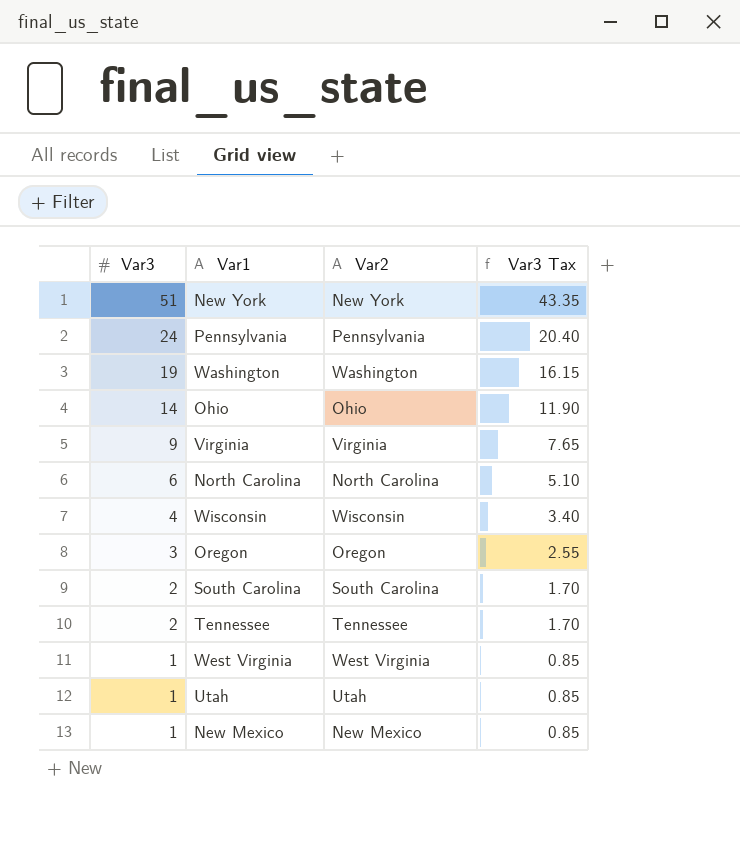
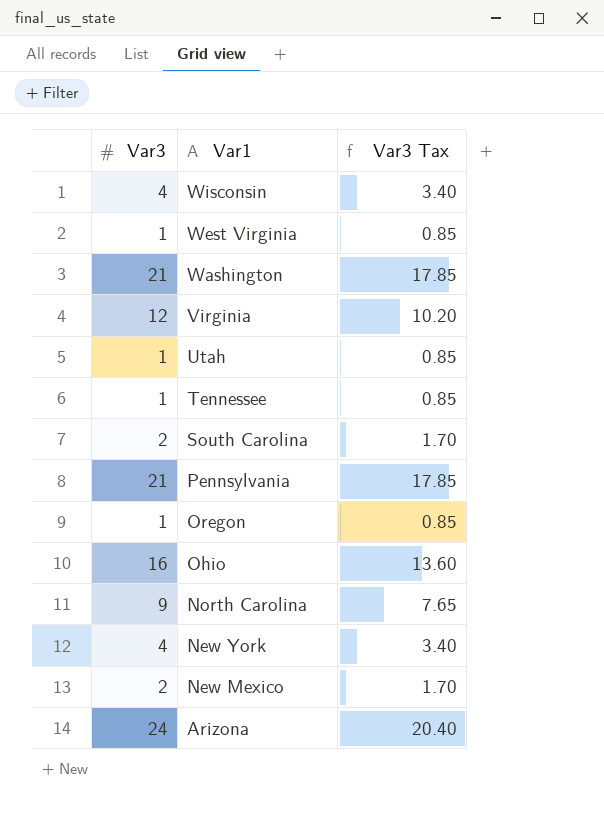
row order: Var3 descending -> Var1 descending
column Var2 | position: 3 -> none
Washington | Var3: 19 -> 21
Washington | Var3 Tax: 16.15 -> 17.85
Virginia | Var3: 9 -> 12
Virginia | Var3 Tax: 7.65 -> 10.20
Tennessee | Var3: 2 -> 1
Tennessee | Var3 Tax: 1.70 -> 0.85
Pennsylvania | Var3: 24 -> 21
Pennsylvania | Var3 Tax: 20.40 -> 17.85
Oregon | Var3: 3 -> 1
Oregon | Var3 Tax: 2.55 -> 0.85
Ohio | Var3: 14 -> 16
Ohio | Var3 Tax: 11.90 -> 13.60
North Carolina | Var3: 6 -> 9
North Carolina | Var3 Tax: 5.10 -> 7.65
New York | Var3: 51 -> 4
New York | Var3 Tax: 43.35 -> 3.40
New Mexico | Var3: 1 -> 2
New Mexico | Var3 Tax: 0.85 -> 1.70
row Arizona: none -> 24 | 20.40

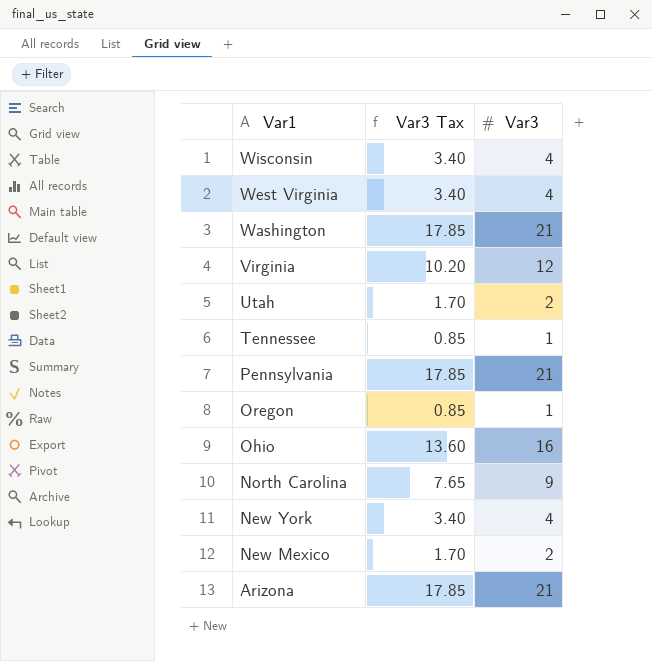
column Var3 | position: 1 -> 3
row South Carolina: 2 | 1.70 -> none
West Virginia | Var3 Tax: 0.85 -> 3.40
West Virginia | Var3: 1 -> 4
Utah | Var3 Tax: 0.85 -> 1.70
Utah | Var3: 1 -> 2
Arizona | Var3 Tax: 20.40 -> 17.85
Arizona | Var3: 24 -> 21

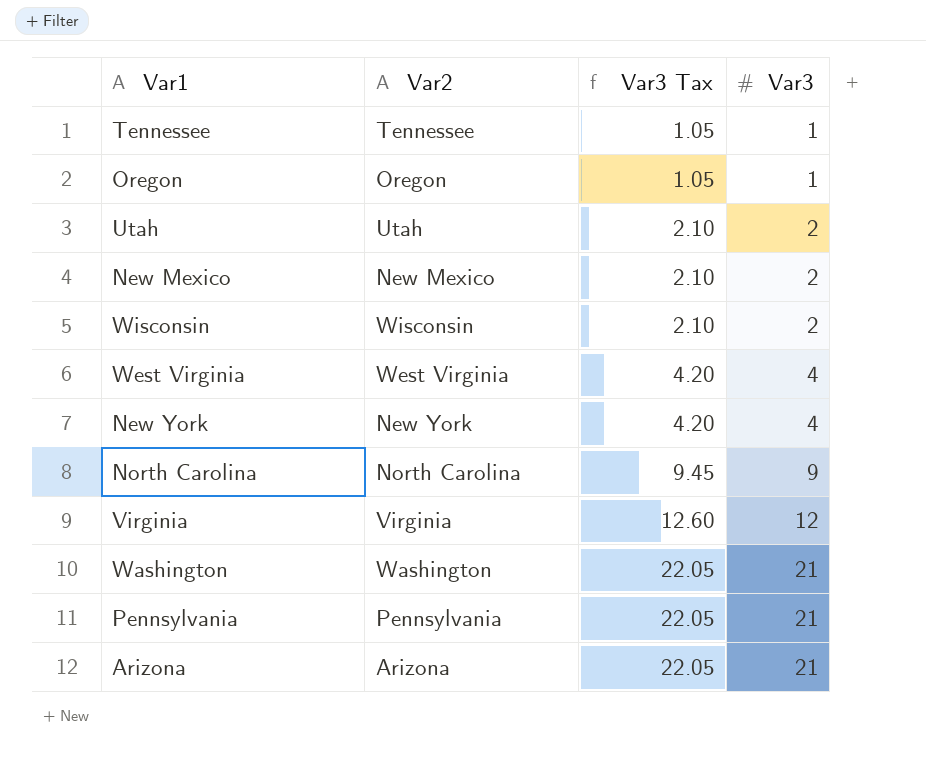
row order: Var1 descending -> Var3 Tax ascending
column Var2 | position: none -> 2
column Var3 Tax | formula: [Var3] * 0.85 -> [Var3] * 1.05
row Ohio: 13.60 | 16 -> none
Wisconsin | Var3: 4 -> 2

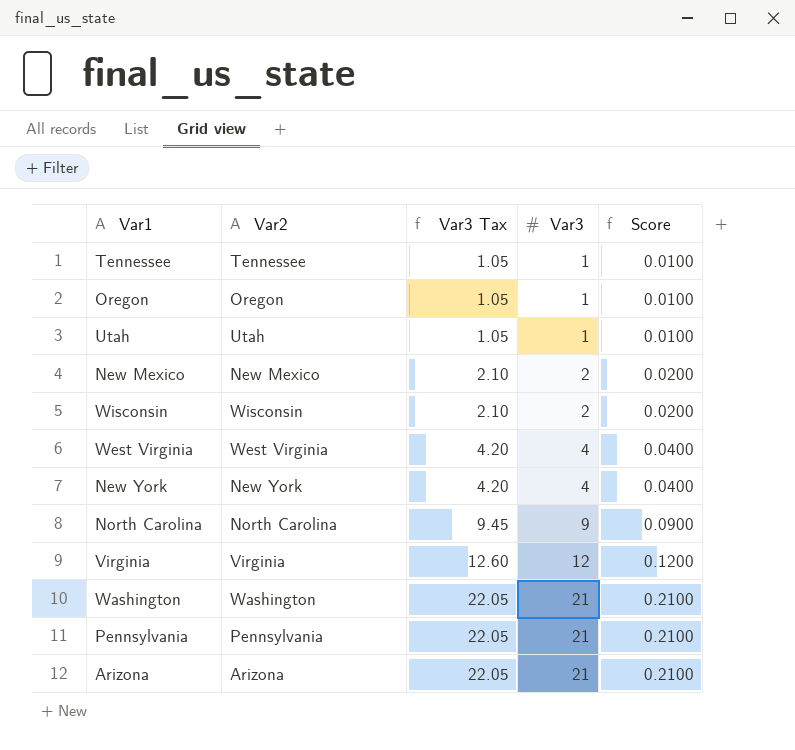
column Score | formula: none -> [Var3] * 0.01
Utah | Var3 Tax: 2.10 -> 1.05
Utah | Var3: 2 -> 1

